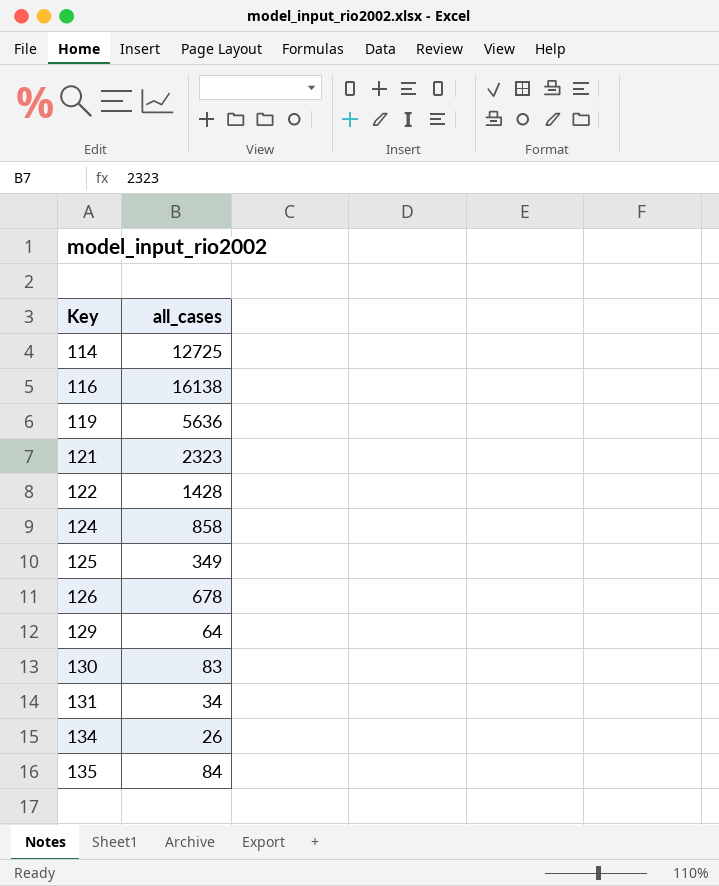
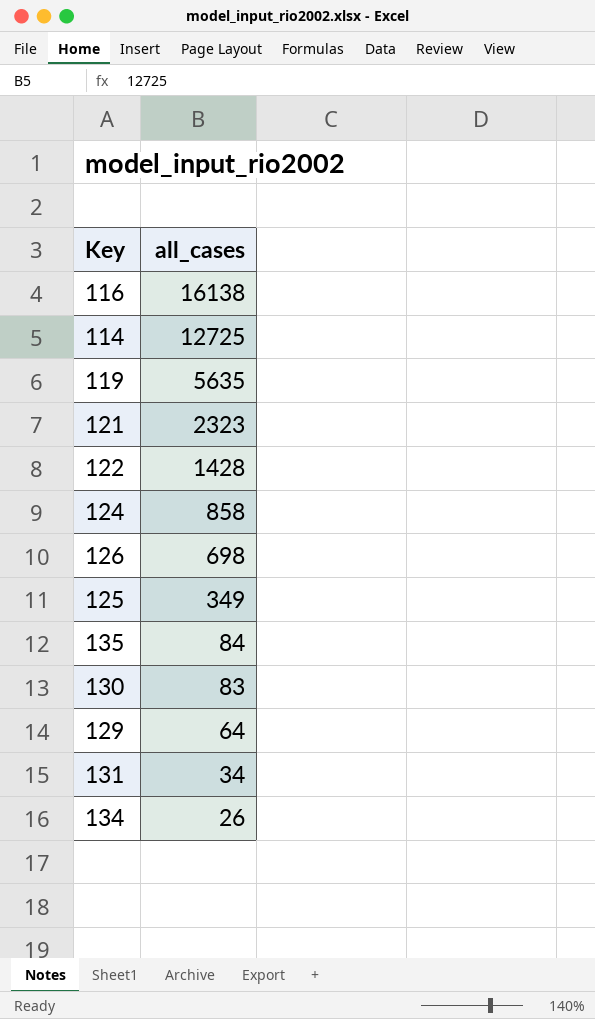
row order: Key ascending -> all_cases descending
119 | all_cases: 5636 -> 5635
126 | all_cases: 678 -> 698

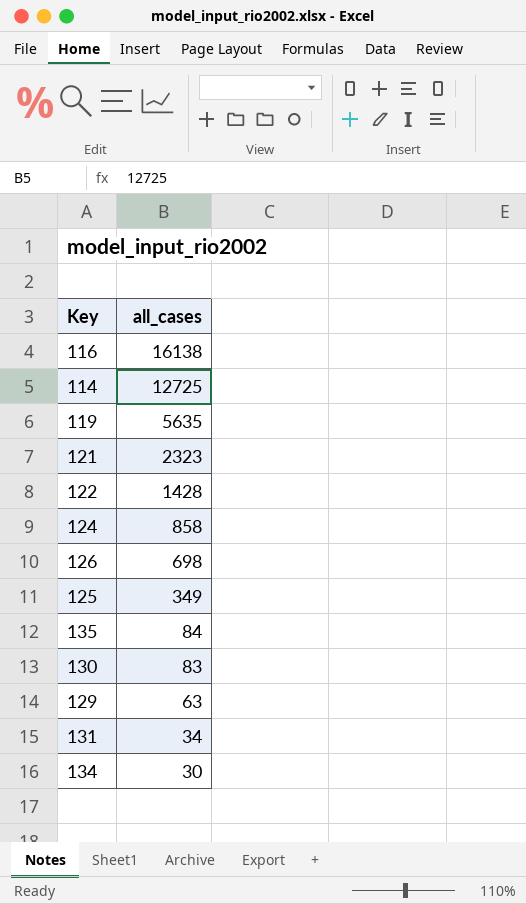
129 | all_cases: 64 -> 63
134 | all_cases: 26 -> 30

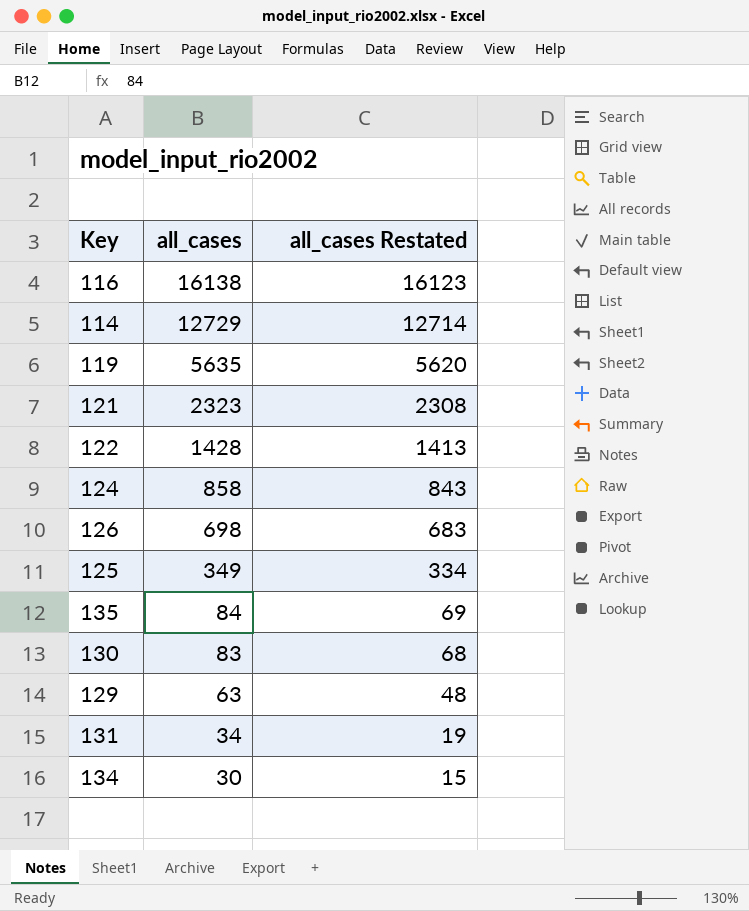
column all_cases Restated | formula: none -> [all_cases] - 15
114 | all_cases: 12725 -> 12729

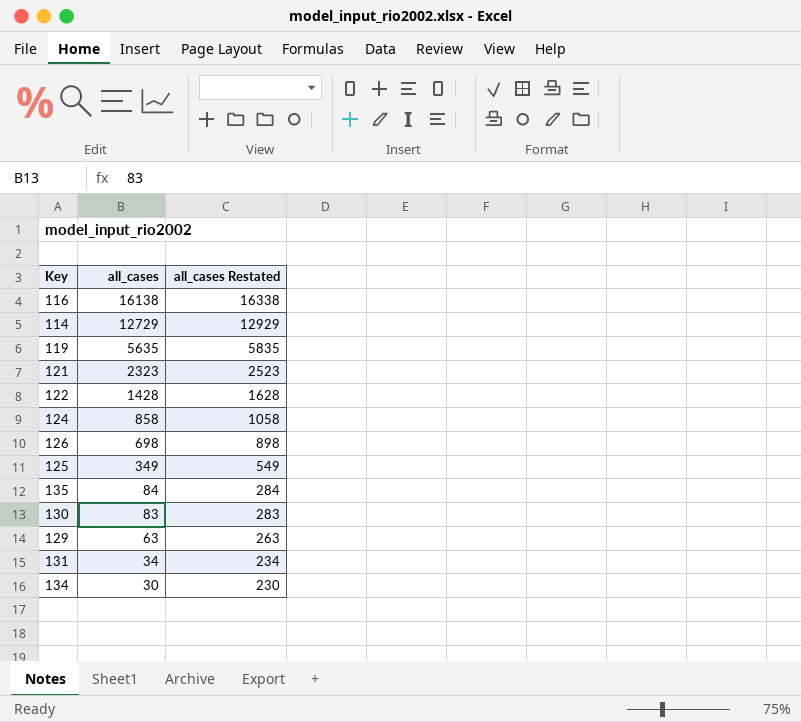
column all_cases Restated | formula: [all_cases] - 15 -> [all_cases] + 200

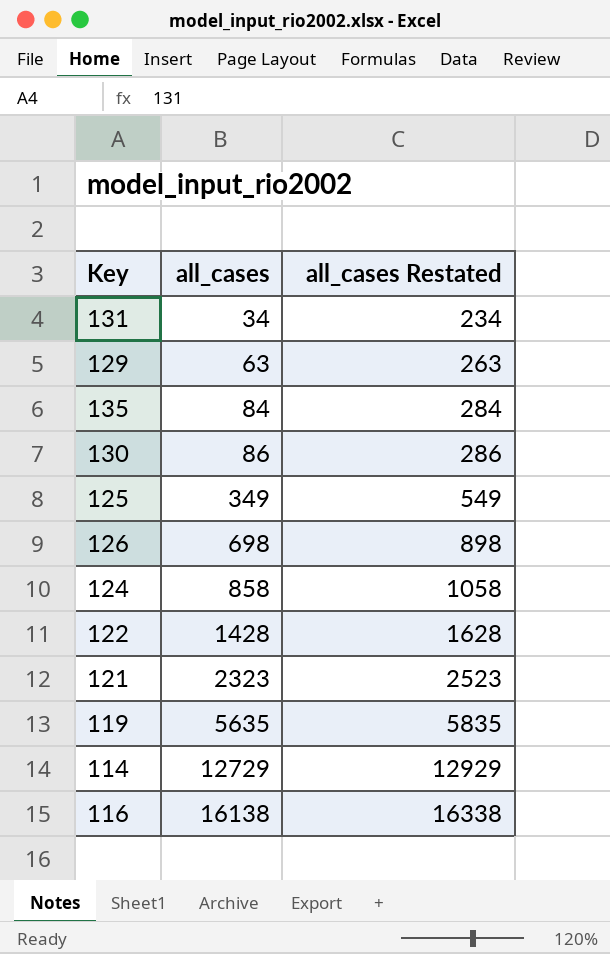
row order: all_cases descending -> all_cases ascending
row 134: 30 | 230 -> none
130 | all_cases: 83 -> 86
130 | all_cases Restated: 283 -> 286

